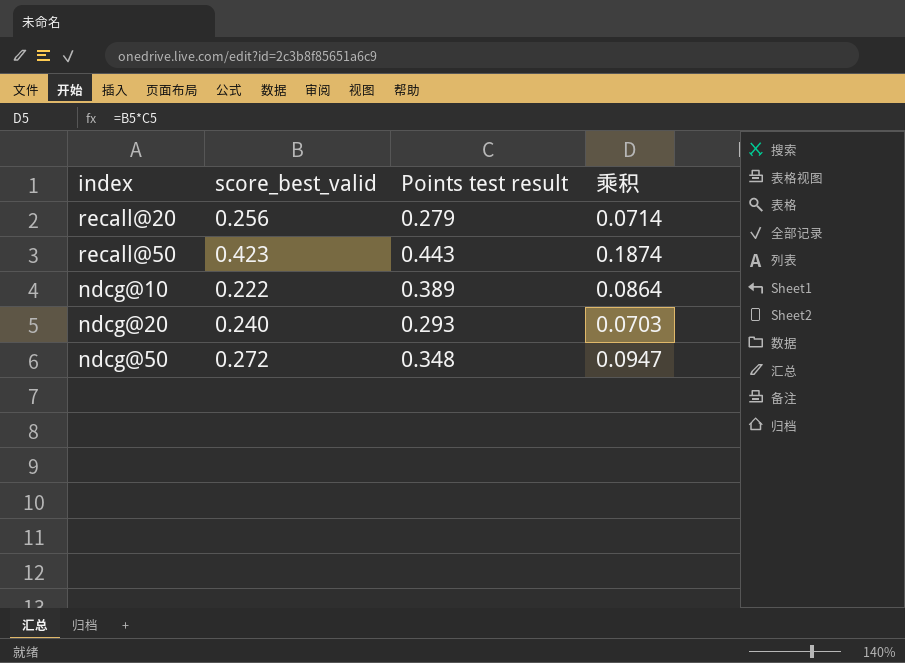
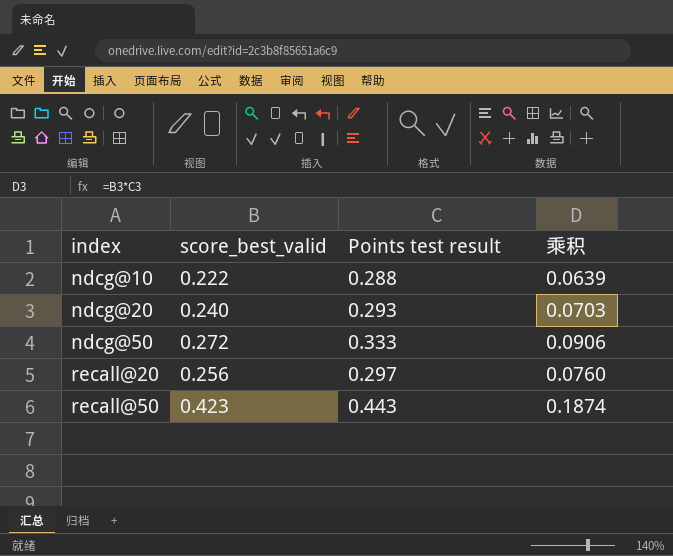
row order: none -> index ascending
ndcg@10 | Points test result: 0.389 -> 0.288
ndcg@10 | 乘积: 0.0864 -> 0.0639
ndcg@50 | Points test result: 0.348 -> 0.333
ndcg@50 | 乘积: 0.0947 -> 0.0906
recall@20 | Points test result: 0.279 -> 0.297
recall@20 | 乘积: 0.0714 -> 0.0760

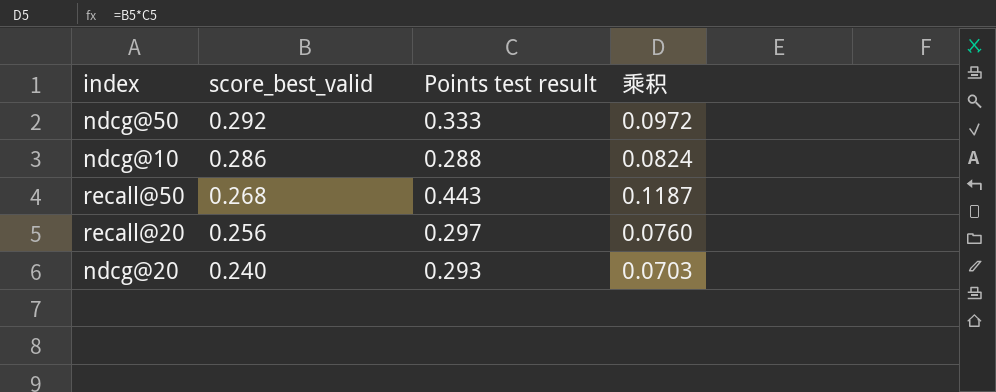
row order: index ascending -> score_best_valid descending
ndcg@50 | score_best_valid: 0.272 -> 0.292
ndcg@50 | 乘积: 0.0906 -> 0.0972
ndcg@10 | score_best_valid: 0.222 -> 0.286
ndcg@10 | 乘积: 0.0639 -> 0.0824
recall@50 | score_best_valid: 0.423 -> 0.268
recall@50 | 乘积: 0.1874 -> 0.1187

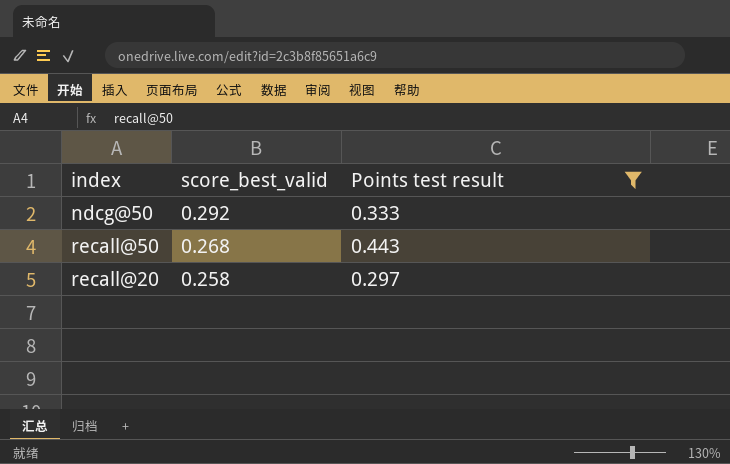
filter: none -> Points test result >= 0.297
column 乘积 | formula: [score_best_valid] * [Points test result] -> none
recall@20 | score_best_valid: 0.256 -> 0.258

